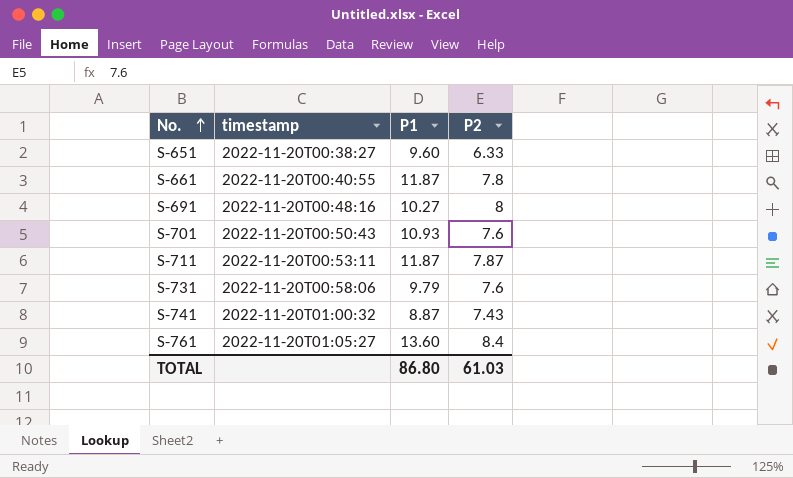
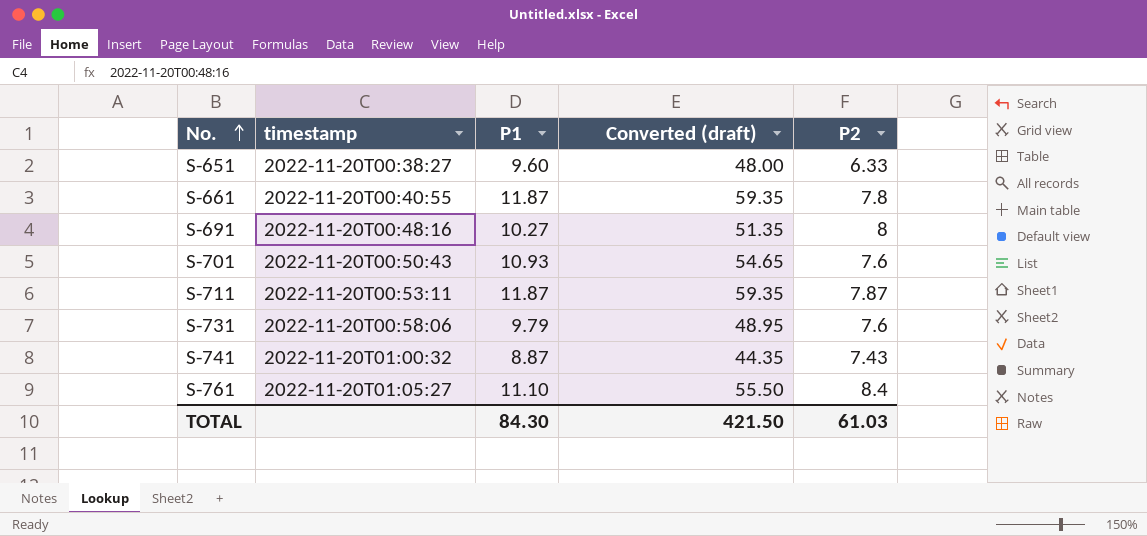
column Converted (draft) | formula: none -> [P1] * 5
S-761 | P1: 13.60 -> 11.10
TOTAL | P1: 86.80 -> 84.30

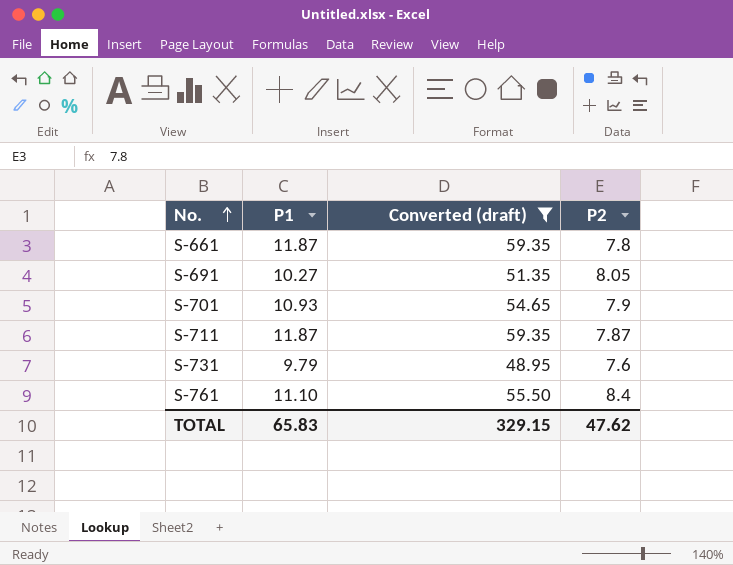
filter: none -> Converted (draft) >= 48.95
column timestamp | position: 2 -> none
S-691 | P2: 8 -> 8.05
S-701 | P2: 7.6 -> 7.9
TOTAL | P1: 84.30 -> 65.83
TOTAL | Converted (draft): 421.50 -> 329.15
TOTAL | P2: 61.03 -> 47.62

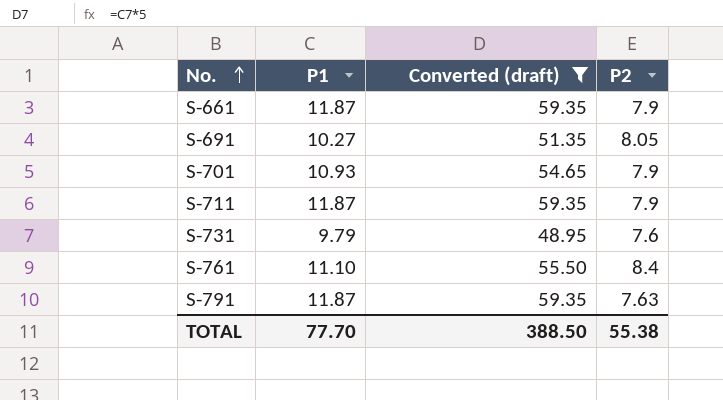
S-661 | P2: 7.8 -> 7.9
S-711 | P2: 7.87 -> 7.9
row S-791: none -> 11.87 | 59.35 | 7.63
TOTAL | P1: 65.83 -> 77.70
TOTAL | Converted (draft): 329.15 -> 388.50
TOTAL | P2: 47.62 -> 55.38

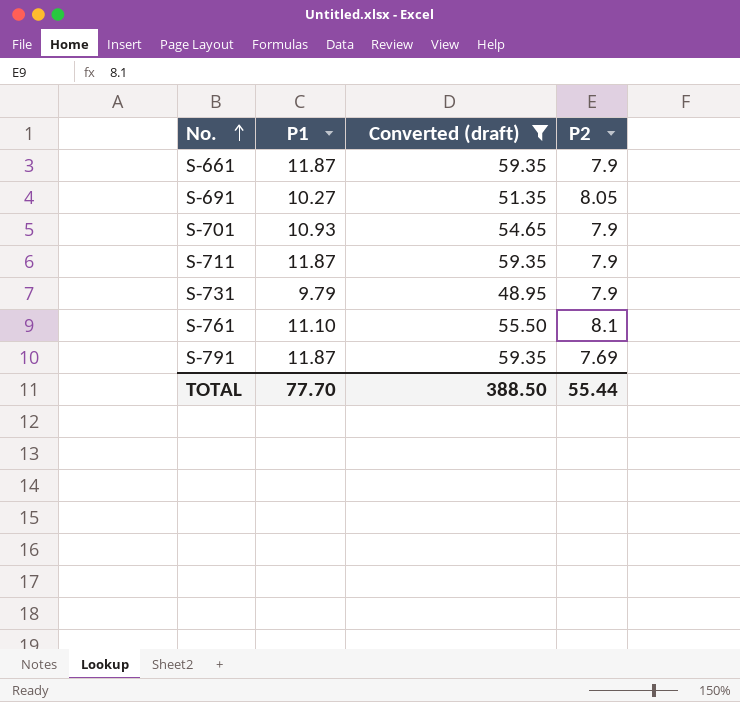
S-731 | P2: 7.6 -> 7.9
S-761 | P2: 8.4 -> 8.1
S-791 | P2: 7.63 -> 7.69
TOTAL | P2: 55.38 -> 55.44

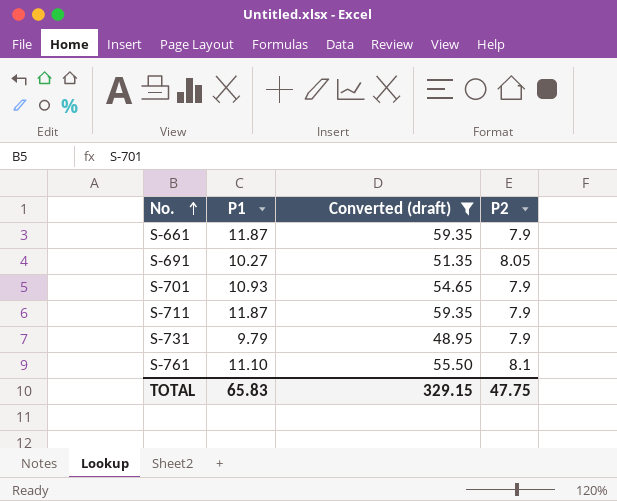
row S-791: 11.87 | 59.35 | 7.69 -> none
TOTAL | P1: 77.70 -> 65.83
TOTAL | Converted (draft): 388.50 -> 329.15
TOTAL | P2: 55.44 -> 47.75

